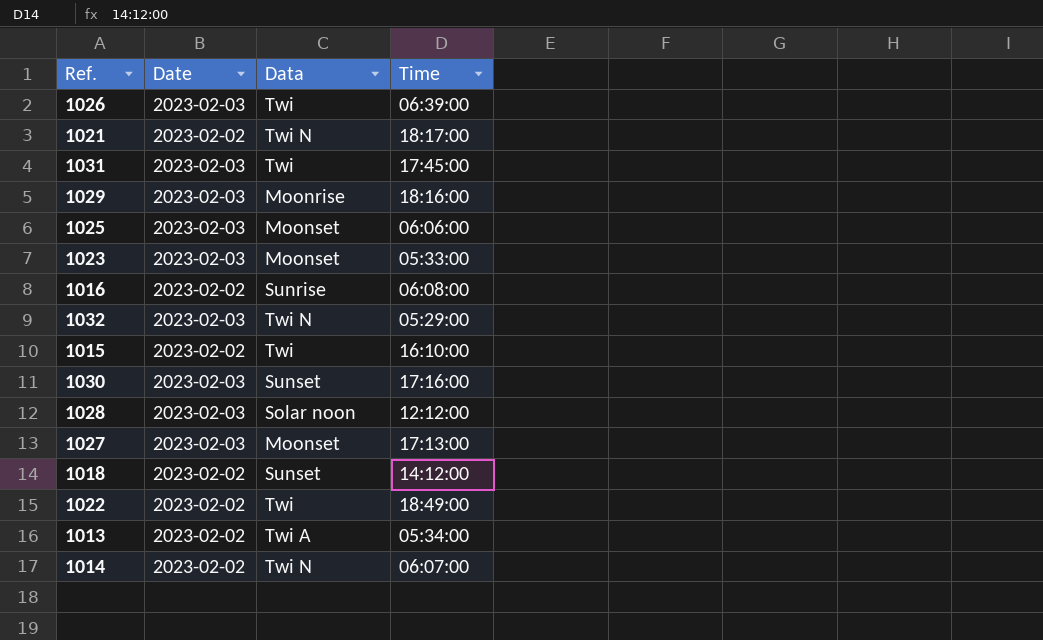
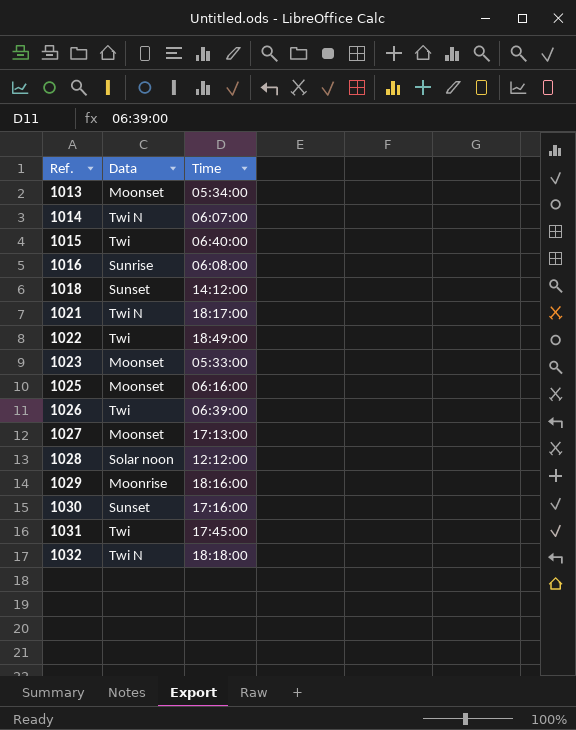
row order: none -> Ref. ascending
column Date | position: 2 -> none
1013 | Data: Twi A -> Moonset
1015 | Time: 16:10:00 -> 06:40:00
1025 | Time: 06:06:00 -> 06:16:00
1032 | Time: 05:29:00 -> 18:18:00

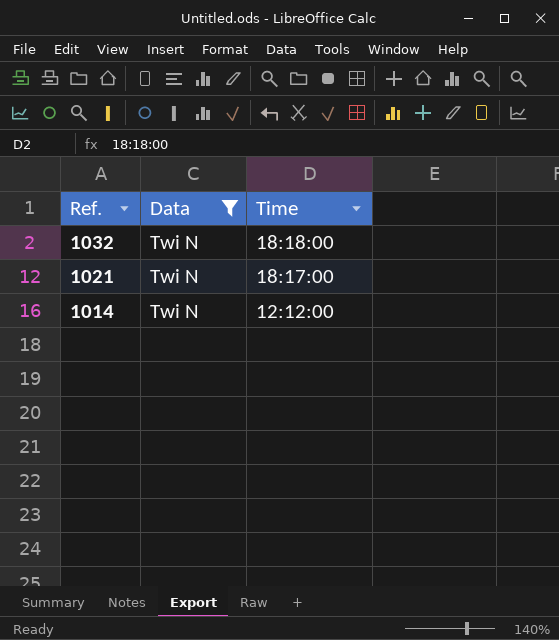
filter: none -> Data = Twi N
row order: Ref. ascending -> Ref. descending
1014 | Time: 06:07:00 -> 12:12:00

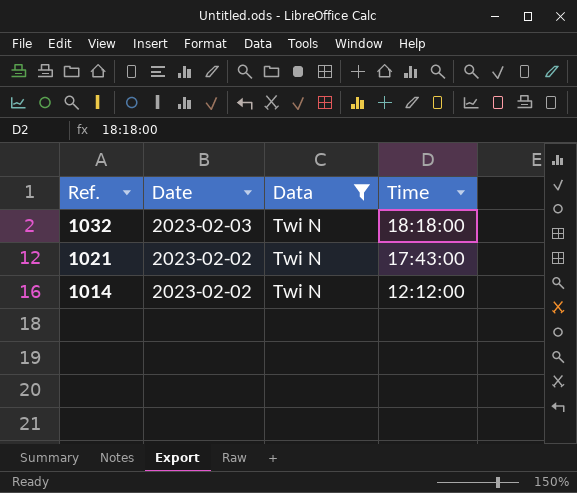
column Date | position: none -> 2
1021 | Time: 18:17:00 -> 17:43:00

